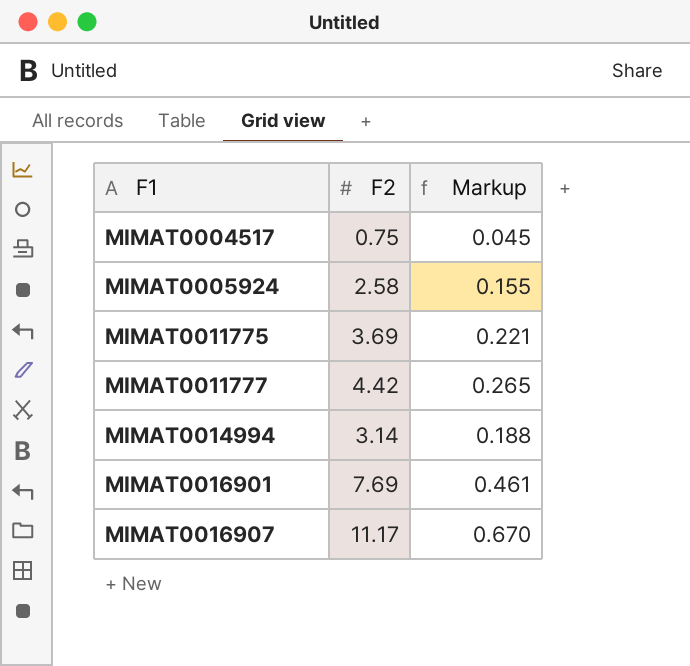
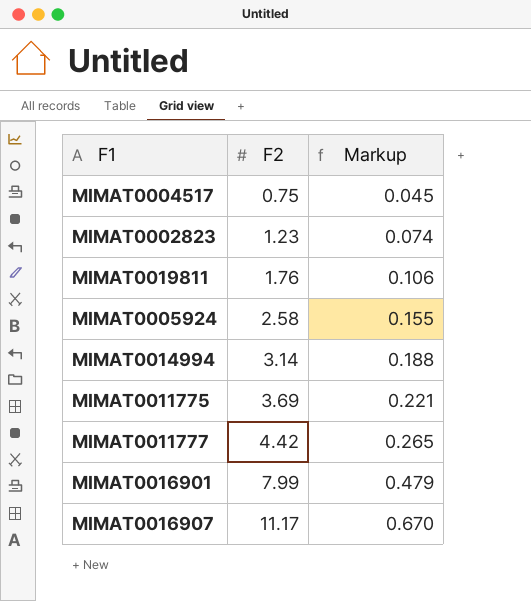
row order: F1 ascending -> F2 ascending
row MIMAT0002823: none -> 1.23 | 0.074
row MIMAT0019811: none -> 1.76 | 0.106
MIMAT0016901 | F2: 7.69 -> 7.99
MIMAT0016901 | Markup: 0.461 -> 0.479

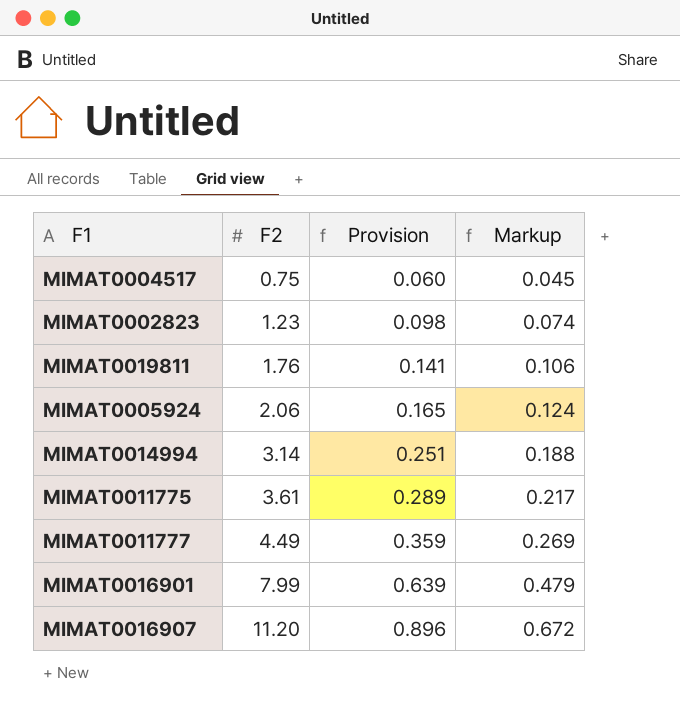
column Provision | formula: none -> [F2] * 0.08
MIMAT0005924 | F2: 2.58 -> 2.06
MIMAT0005924 | Markup: 0.155 -> 0.124
MIMAT0011775 | F2: 3.69 -> 3.61
MIMAT0011775 | Markup: 0.221 -> 0.217
MIMAT0011777 | F2: 4.42 -> 4.49
MIMAT0011777 | Markup: 0.265 -> 0.269
MIMAT0016907 | F2: 11.17 -> 11.20
MIMAT0016907 | Markup: 0.670 -> 0.672

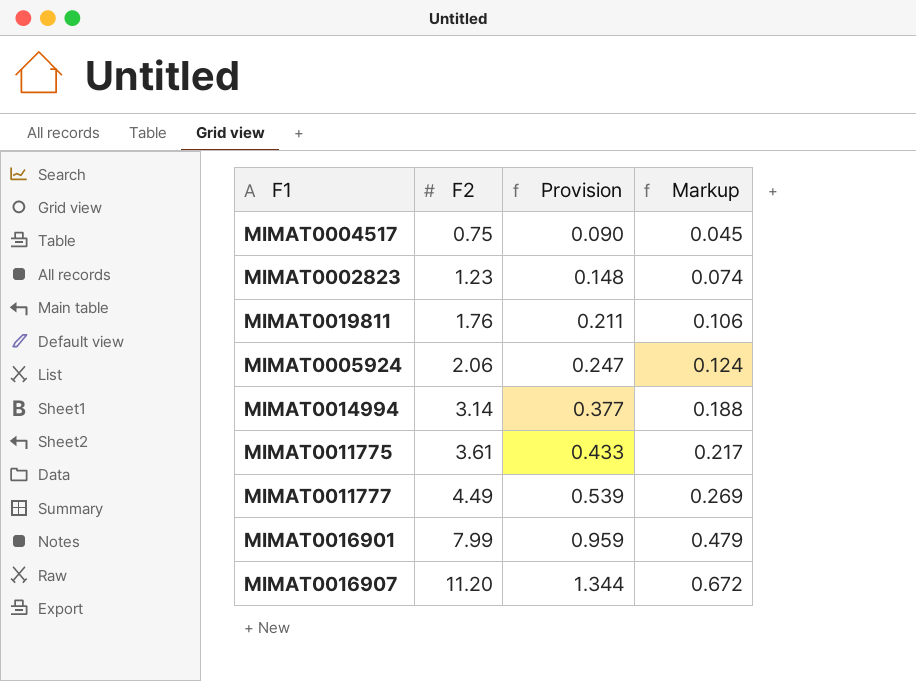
column Provision | formula: [F2] * 0.08 -> [F2] * 0.12

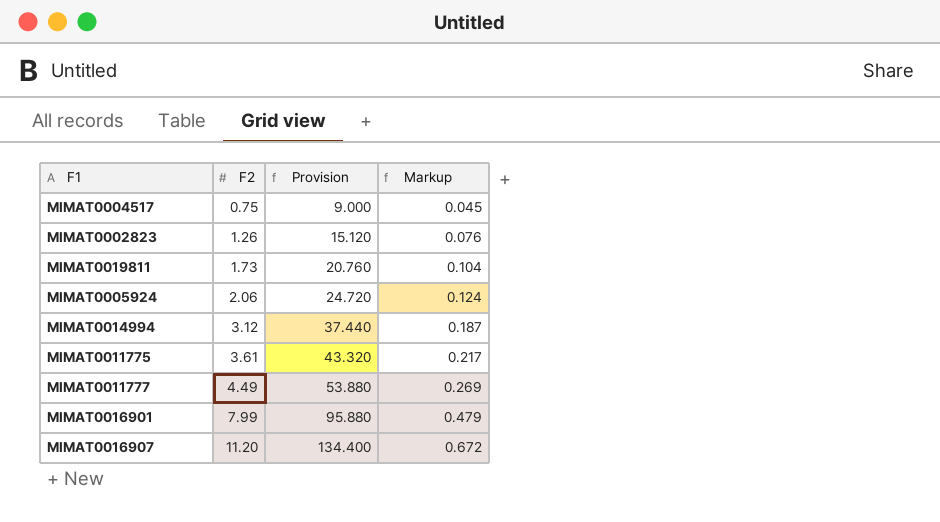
column Provision | formula: [F2] * 0.12 -> [F2] * 12
MIMAT0002823 | F2: 1.23 -> 1.26
MIMAT0002823 | Markup: 0.074 -> 0.076
MIMAT0019811 | F2: 1.76 -> 1.73
MIMAT0019811 | Markup: 0.106 -> 0.104
MIMAT0014994 | F2: 3.14 -> 3.12
MIMAT0014994 | Markup: 0.188 -> 0.187

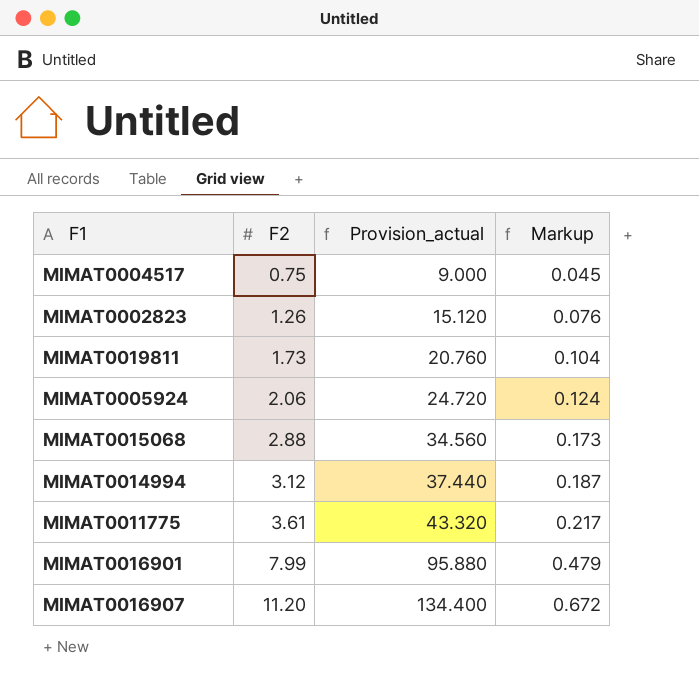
column name: Provision -> Provision_actual
row MIMAT0011777: 4.49 | 53.880 | 0.269 -> none
row MIMAT0015068: none -> 2.88 | 34.560 | 0.173

